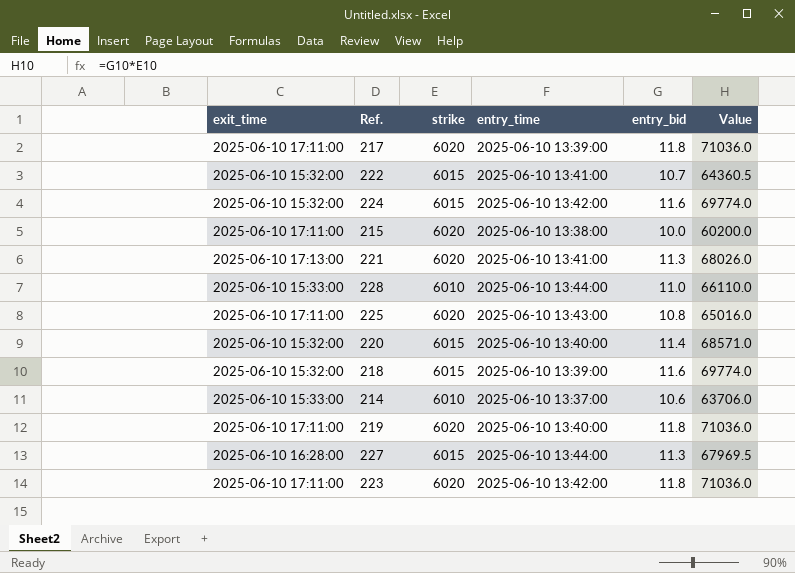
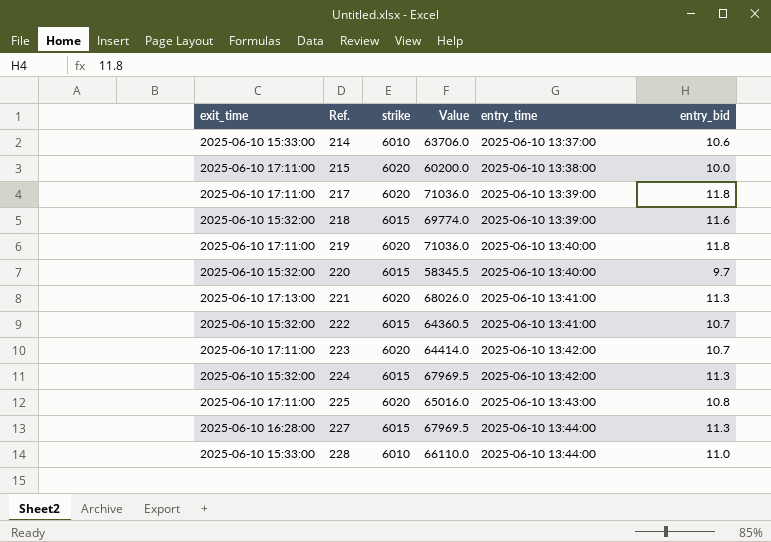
row order: none -> Ref. ascending
column Value | position: 6 -> 4
220 | Value: 68571.0 -> 58345.5
220 | entry_bid: 11.4 -> 9.7
223 | Value: 71036.0 -> 64414.0
223 | entry_bid: 11.8 -> 10.7
224 | Value: 69774.0 -> 67969.5
224 | entry_bid: 11.6 -> 11.3

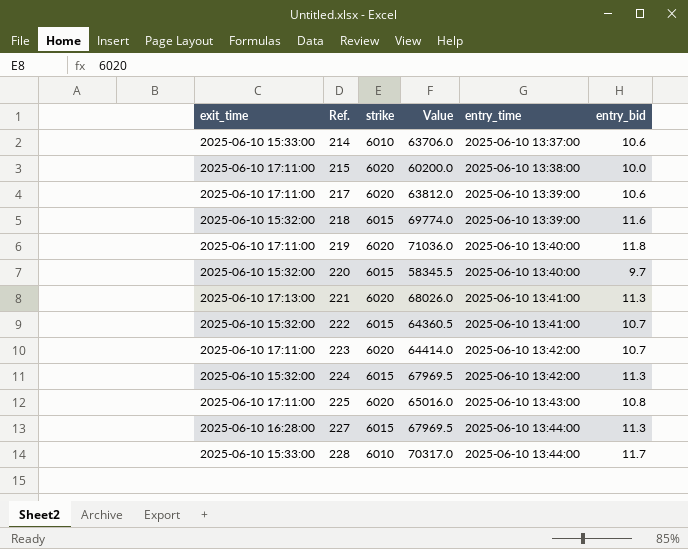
217 | Value: 71036.0 -> 63812.0
217 | entry_bid: 11.8 -> 10.6
228 | Value: 66110.0 -> 70317.0
228 | entry_bid: 11.0 -> 11.7

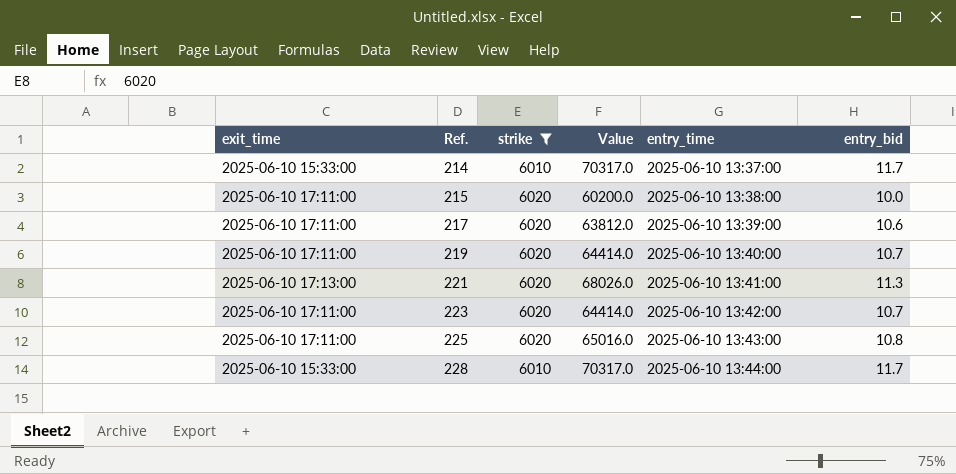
filter: none -> strike != 6015
214 | Value: 63706.0 -> 70317.0
214 | entry_bid: 10.6 -> 11.7
219 | Value: 71036.0 -> 64414.0
219 | entry_bid: 11.8 -> 10.7

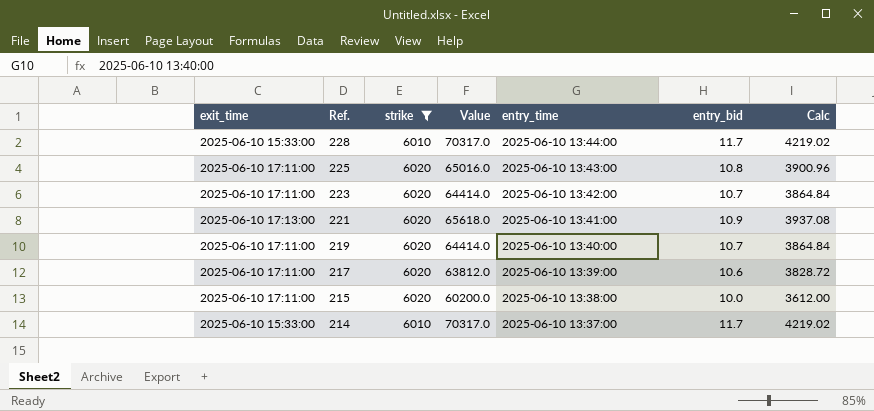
row order: Ref. ascending -> Ref. descending
column Calc | formula: none -> [Value] * 0.06
221 | Value: 68026.0 -> 65618.0
221 | entry_bid: 11.3 -> 10.9

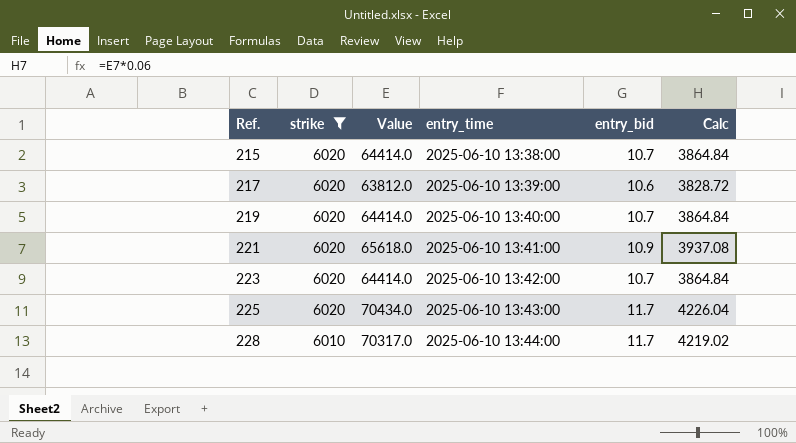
row order: Ref. descending -> Ref. ascending
column exit_time | position: 1 -> none
row 214: 2025-06-10 15:33:00 | 6010 | 70317.0 | 2025-06-10 13:37:00 | 11.7 | 4219.02 -> none
215 | Value: 60200.0 -> 64414.0
215 | entry_bid: 10.0 -> 10.7
215 | Calc: 3612.00 -> 3864.84
225 | Value: 65016.0 -> 70434.0
225 | entry_bid: 10.8 -> 11.7
225 | Calc: 3900.96 -> 4226.04

